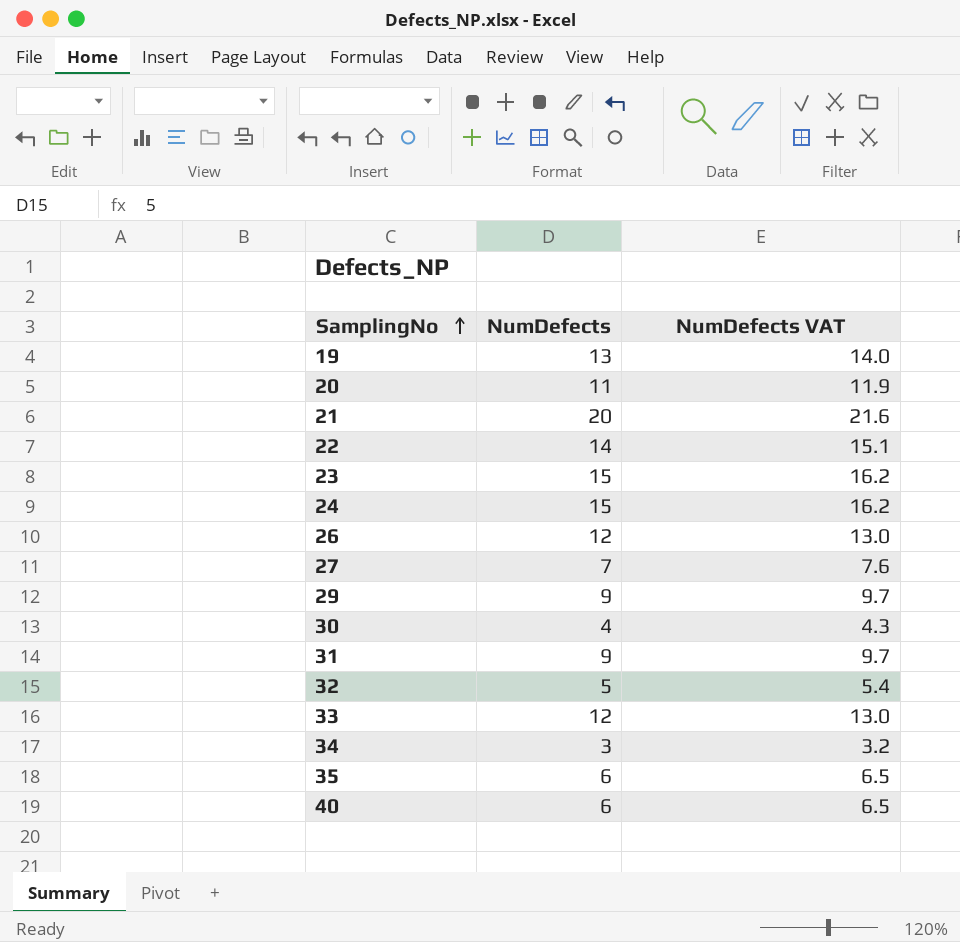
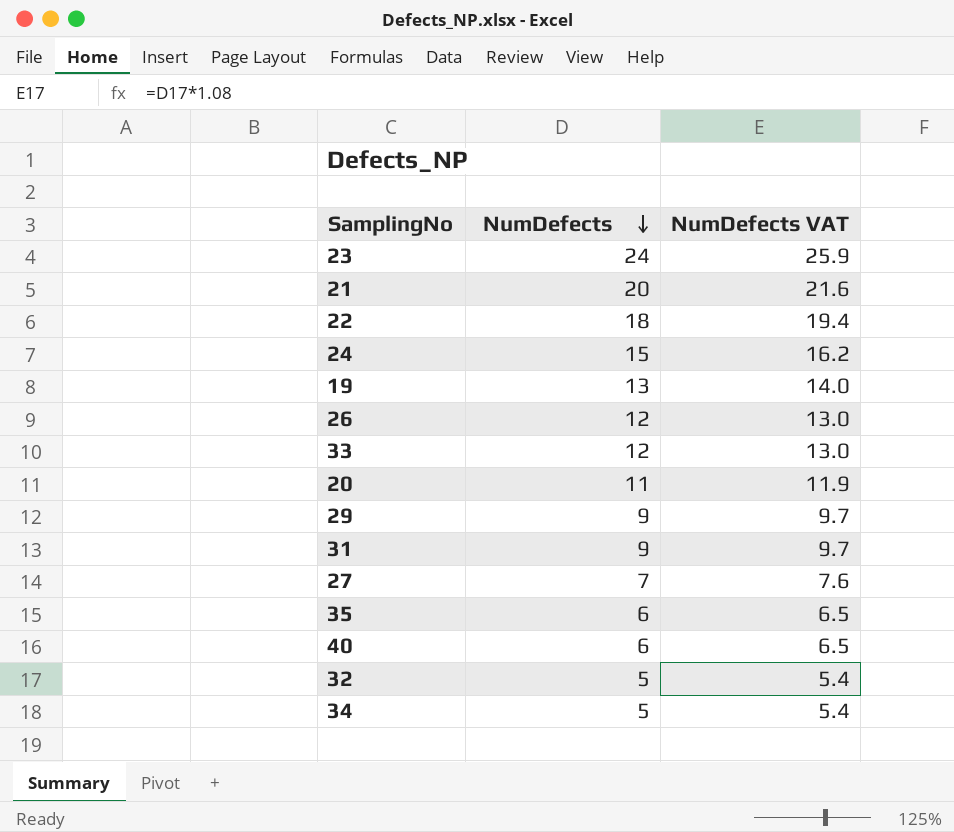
row order: SamplingNo ascending -> NumDefects descending
row 30: 4 | 4.3 -> none
23 | NumDefects: 15 -> 24
23 | NumDefects VAT: 16.2 -> 25.9
22 | NumDefects: 14 -> 18
22 | NumDefects VAT: 15.1 -> 19.4
34 | NumDefects: 3 -> 5
34 | NumDefects VAT: 3.2 -> 5.4

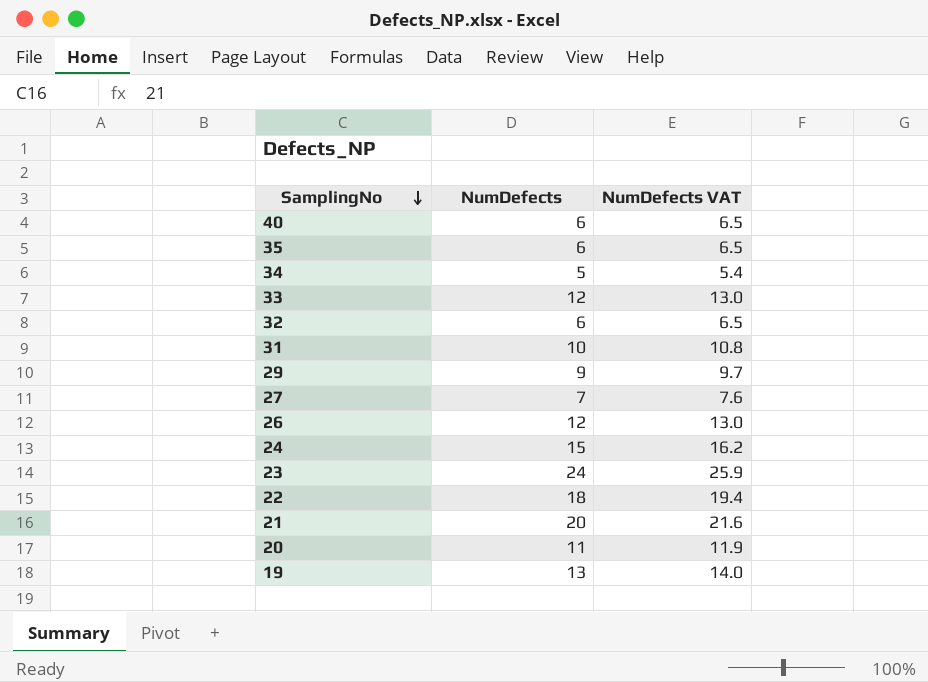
row order: NumDefects descending -> SamplingNo descending
32 | NumDefects: 5 -> 6
32 | NumDefects VAT: 5.4 -> 6.5
31 | NumDefects: 9 -> 10
31 | NumDefects VAT: 9.7 -> 10.8

